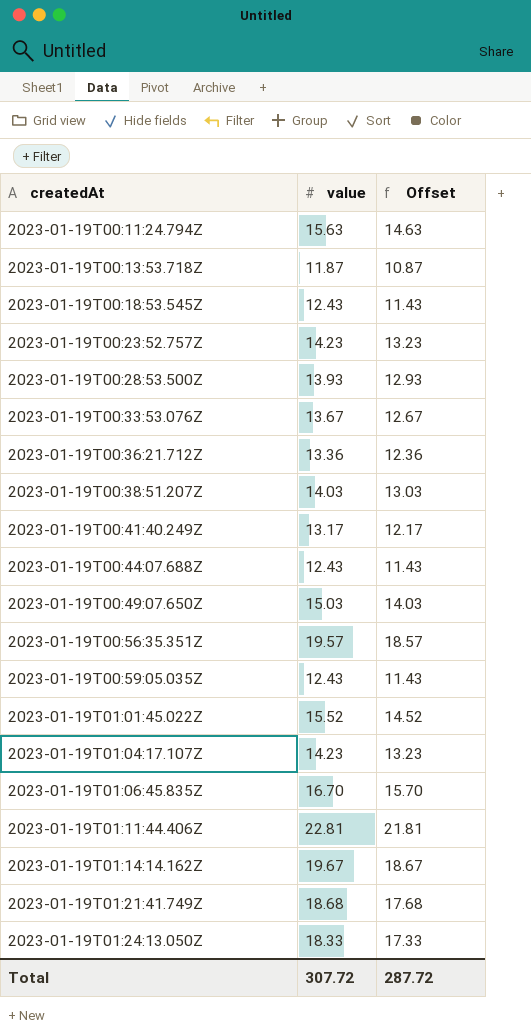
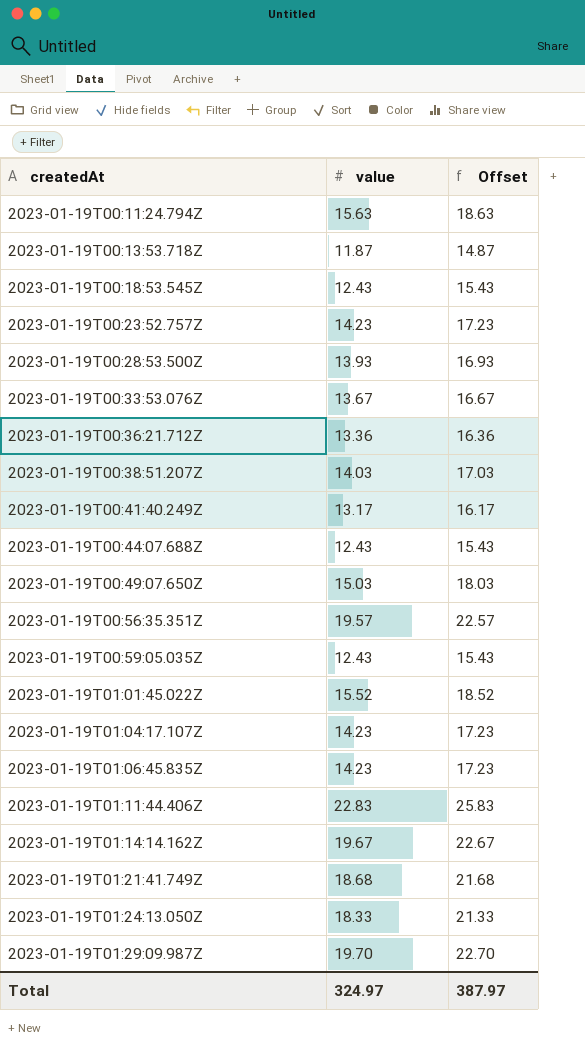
column Offset | formula: [value] - 1 -> [value] + 3
2023-01-19T01:06:45.835Z | value: 16.70 -> 14.23
2023-01-19T01:11:44.406Z | value: 22.81 -> 22.83
row 2023-01-19T01:29:09.987Z: none -> 19.70 | 22.70
Total | value: 307.72 -> 324.97
Total | Offset: 287.72 -> 387.97

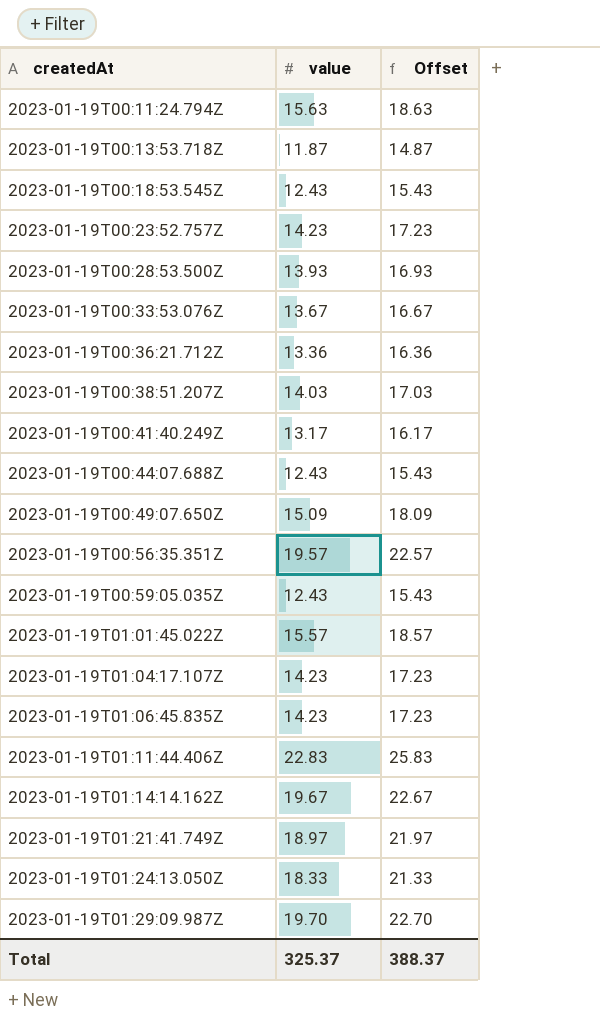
2023-01-19T00:49:07.650Z | value: 15.03 -> 15.09
2023-01-19T00:49:07.650Z | Offset: 18.03 -> 18.09
2023-01-19T01:01:45.022Z | value: 15.52 -> 15.57
2023-01-19T01:01:45.022Z | Offset: 18.52 -> 18.57
2023-01-19T01:21:41.749Z | value: 18.68 -> 18.97
2023-01-19T01:21:41.749Z | Offset: 21.68 -> 21.97
Total | value: 324.97 -> 325.37
Total | Offset: 387.97 -> 388.37

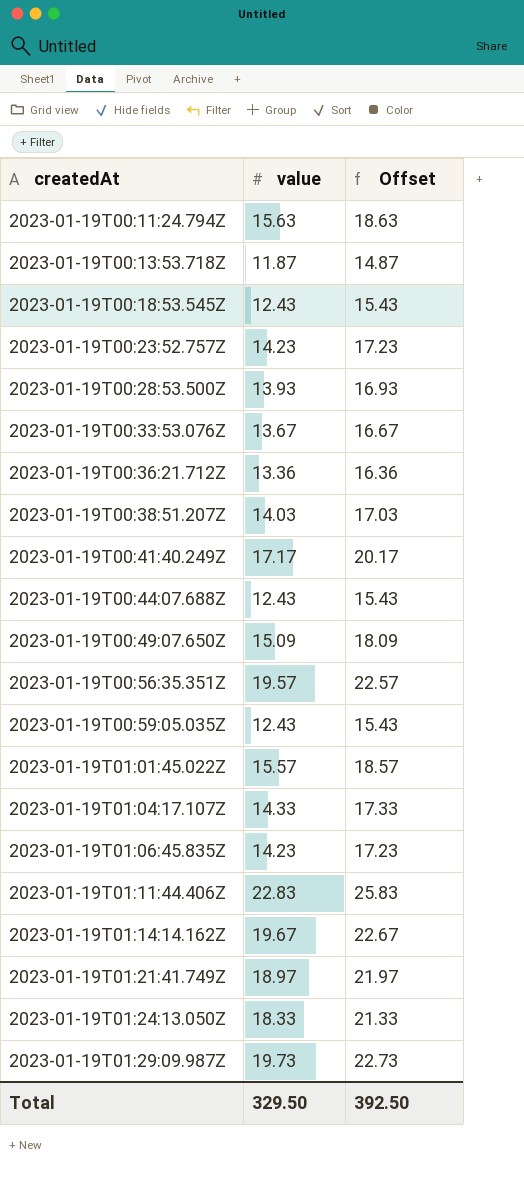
2023-01-19T00:41:40.249Z | value: 13.17 -> 17.17
2023-01-19T00:41:40.249Z | Offset: 16.17 -> 20.17
2023-01-19T01:04:17.107Z | value: 14.23 -> 14.33
2023-01-19T01:04:17.107Z | Offset: 17.23 -> 17.33
2023-01-19T01:29:09.987Z | value: 19.70 -> 19.73
2023-01-19T01:29:09.987Z | Offset: 22.70 -> 22.73
Total | value: 325.37 -> 329.50
Total | Offset: 388.37 -> 392.50

